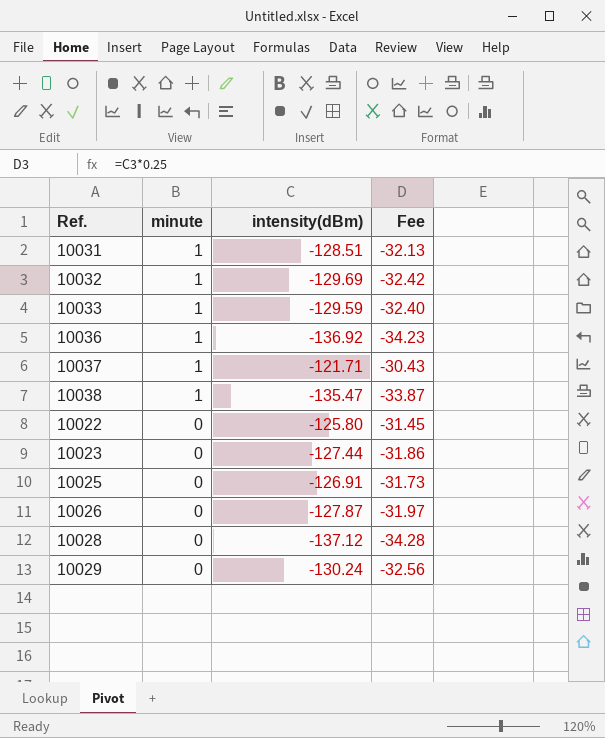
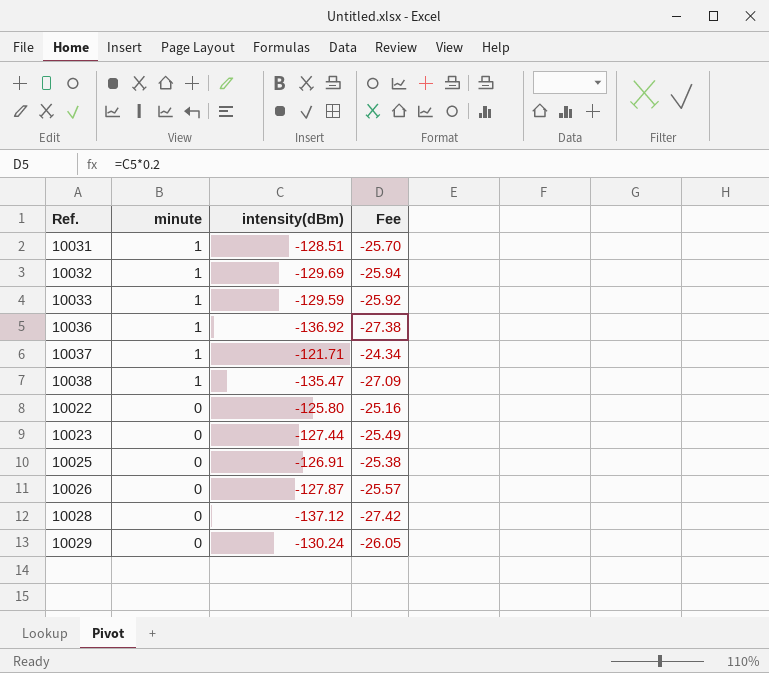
column Fee | formula: [intensity(dBm)] * 0.25 -> [intensity(dBm)] * 0.2

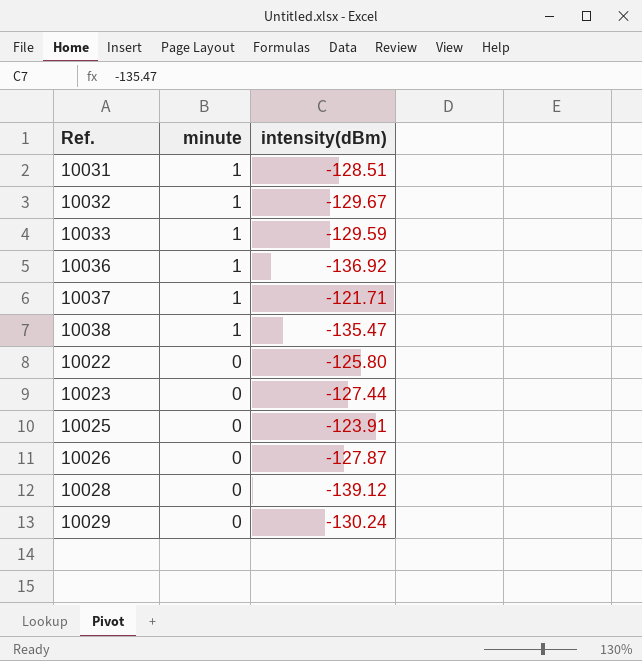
column Fee | formula: [intensity(dBm)] * 0.2 -> none
10032 | intensity(dBm): -129.69 -> -129.67
10025 | intensity(dBm): -126.91 -> -123.91
10028 | intensity(dBm): -137.12 -> -139.12

